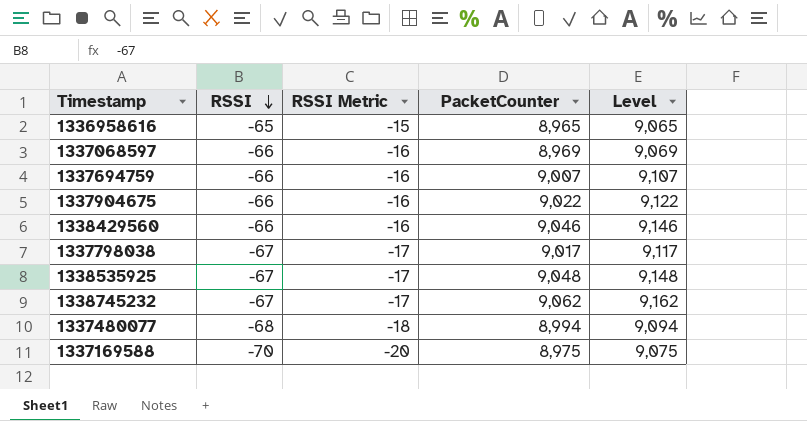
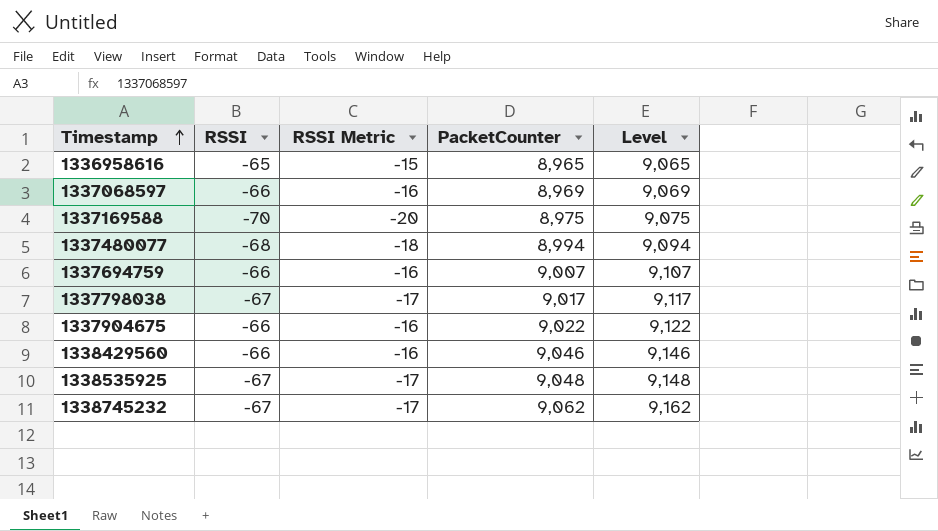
row order: RSSI descending -> Timestamp ascending

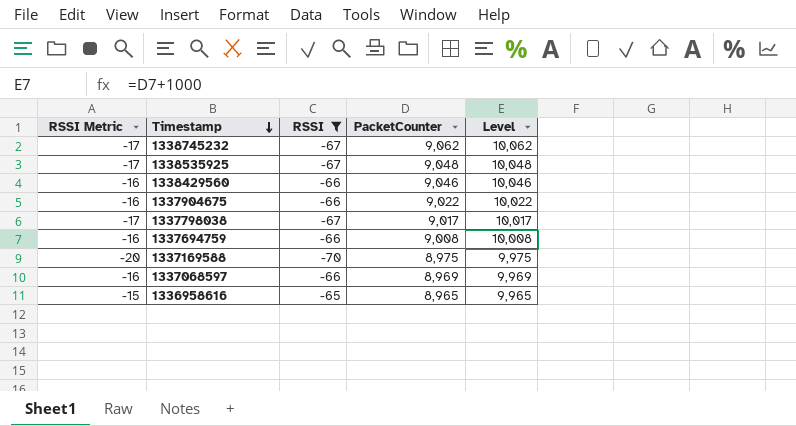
filter: none -> RSSI != -68
row order: Timestamp ascending -> Timestamp descending
column RSSI Metric | position: 3 -> 1
column Level | formula: [PacketCounter] + 100 -> [PacketCounter] + 1000
1337694759 | PacketCounter: 9,007 -> 9,008

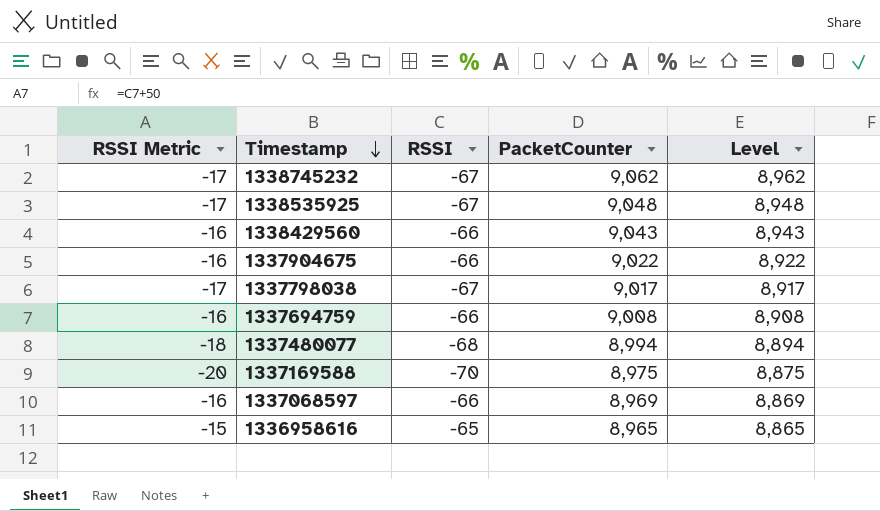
filter: RSSI != -68 -> none
column Level | formula: [PacketCounter] + 1000 -> [PacketCounter] - 100
1338429560 | PacketCounter: 9,046 -> 9,043

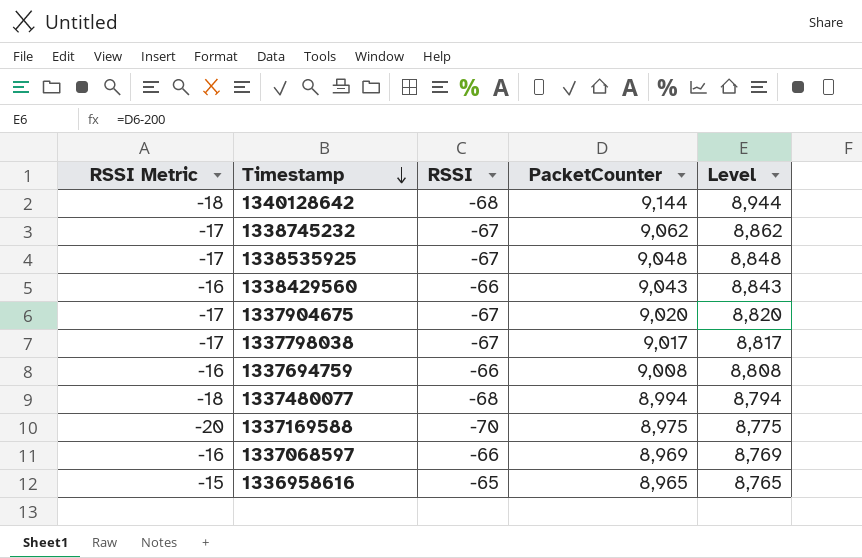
column Level | formula: [PacketCounter] - 100 -> [PacketCounter] - 200
row 1340128642: none -> -18 | -68 | 9,144 | 8,944
1337904675 | RSSI Metric: -16 -> -17
1337904675 | RSSI: -66 -> -67
1337904675 | PacketCounter: 9,022 -> 9,020

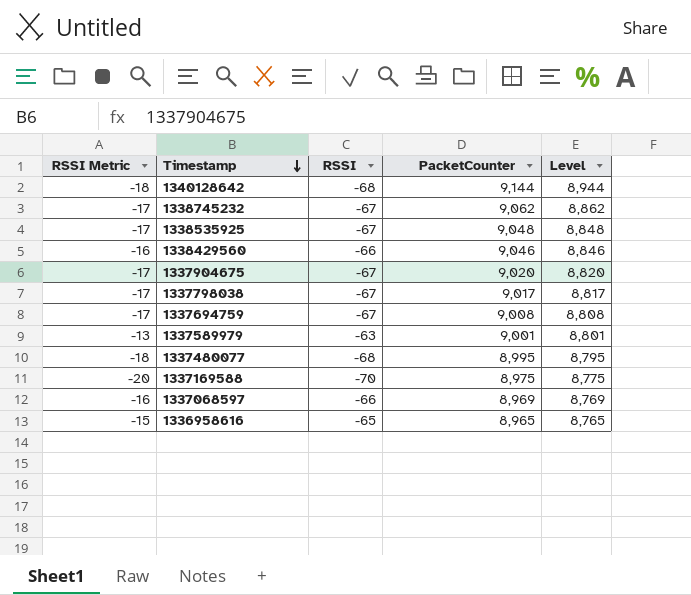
1338429560 | PacketCounter: 9,043 -> 9,046
1338429560 | Level: 8,843 -> 8,846
1337694759 | RSSI Metric: -16 -> -17
1337694759 | RSSI: -66 -> -67
row 1337589979: none -> -13 | -63 | 9,001 | 8,801
1337480077 | PacketCounter: 8,994 -> 8,995
1337480077 | Level: 8,794 -> 8,795

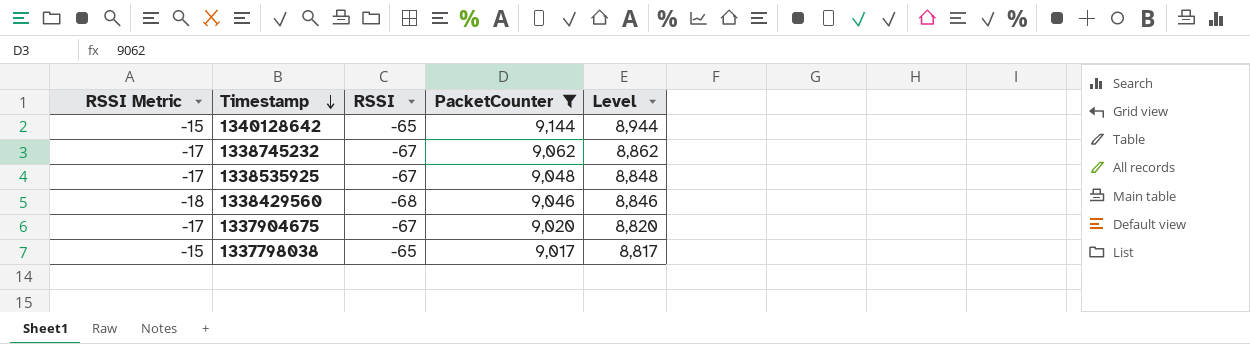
filter: none -> PacketCounter >= 9,017
1340128642 | RSSI Metric: -18 -> -15
1340128642 | RSSI: -68 -> -65
1338429560 | RSSI Metric: -16 -> -18
1338429560 | RSSI: -66 -> -68
1337798038 | RSSI Metric: -17 -> -15
1337798038 | RSSI: -67 -> -65

